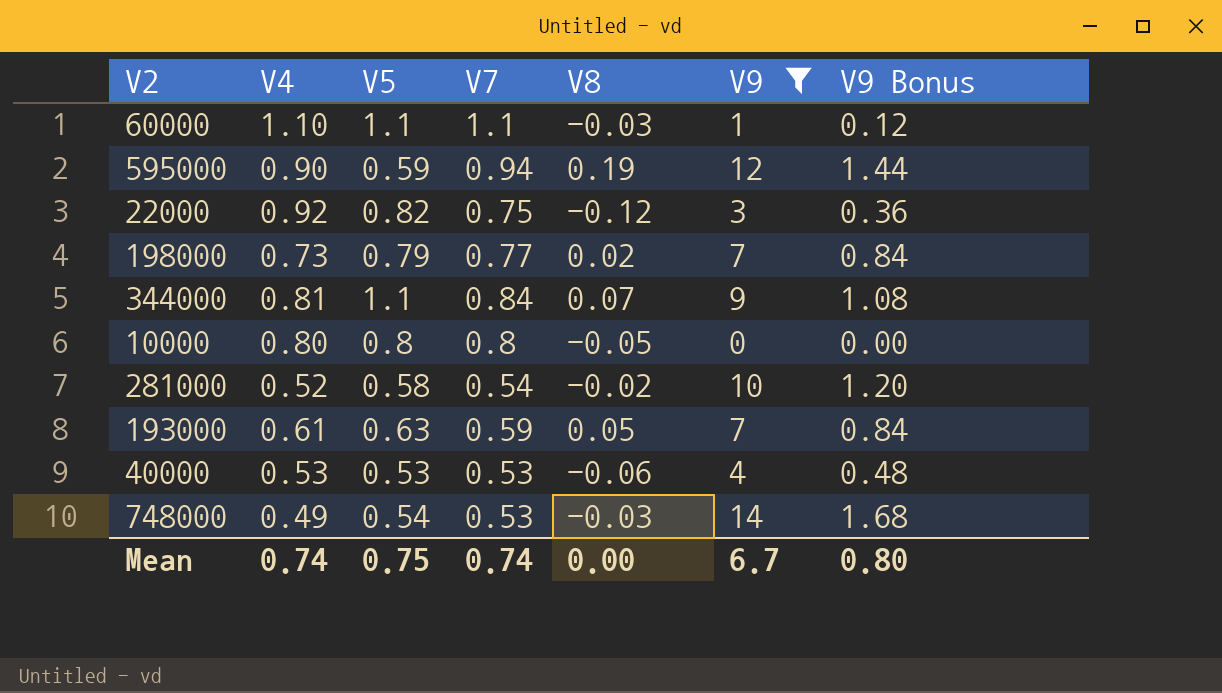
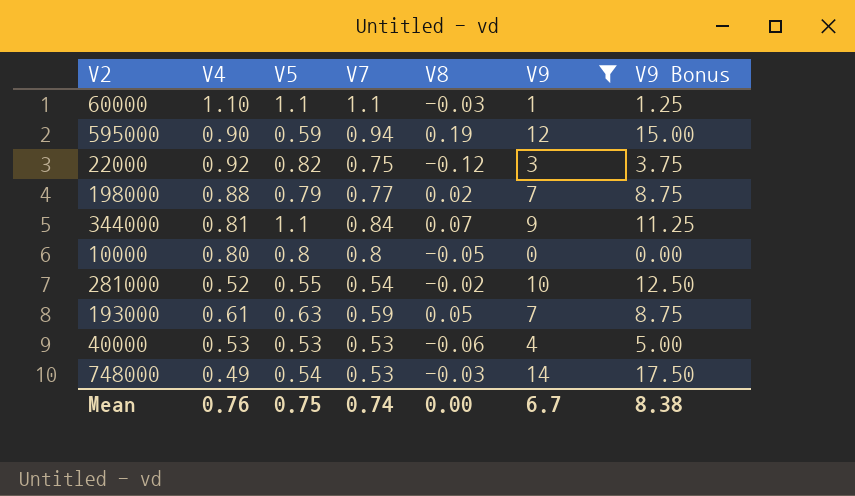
column V9 Bonus | formula: [V9] * 0.12 -> [V9] * 1.25
198000 | V4: 0.73 -> 0.88
281000 | V5: 0.58 -> 0.55
Mean | V4: 0.74 -> 0.76
Mean | V9 Bonus: 0.80 -> 8.38

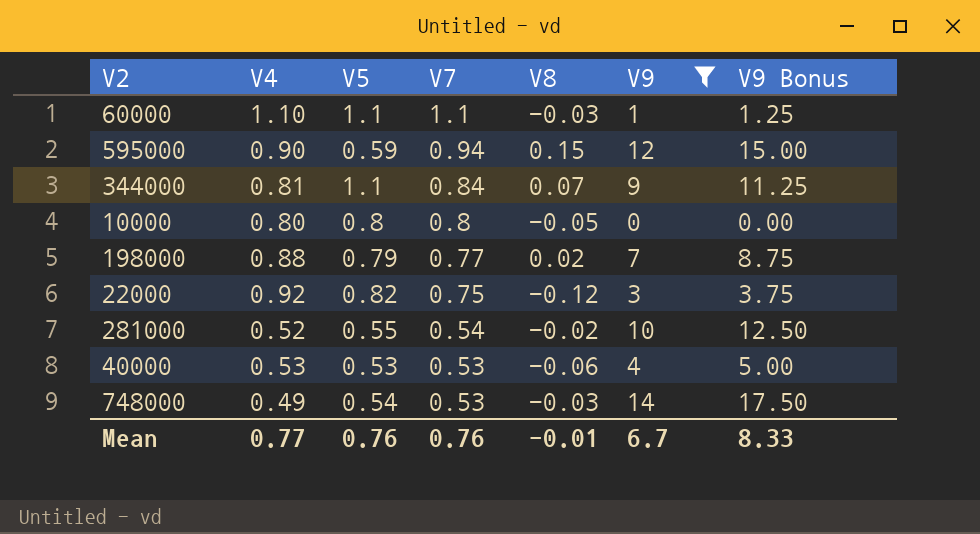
row order: none -> V7 descending
row 193000: 0.61 | 0.63 | 0.59 | 0.05 | 7 | 8.75 -> none
595000 | V8: 0.19 -> 0.15
Mean | V4: 0.76 -> 0.77
Mean | V5: 0.75 -> 0.76
Mean | V7: 0.74 -> 0.76
Mean | V8: 0.00 -> -0.01
Mean | V9 Bonus: 8.38 -> 8.33

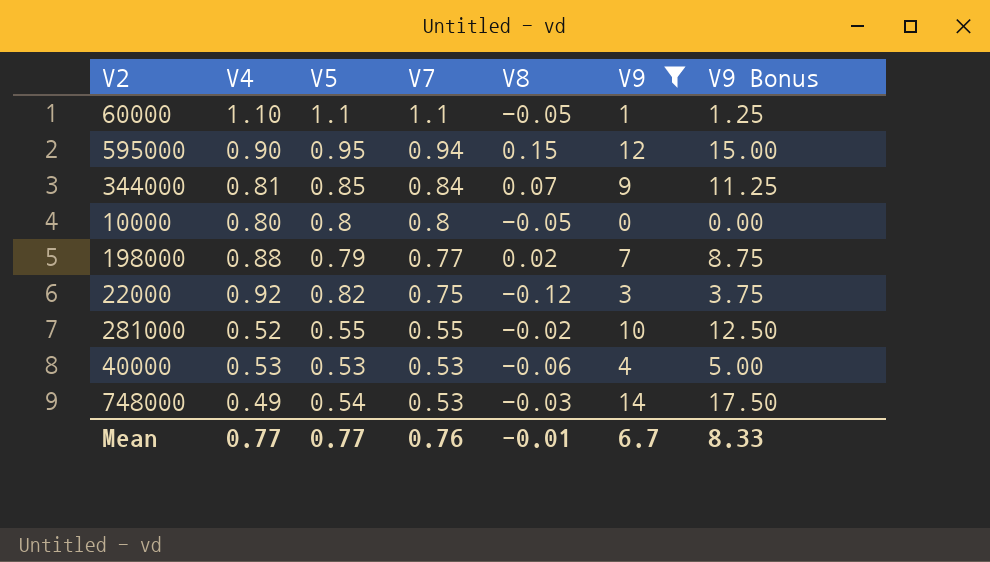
60000 | V8: -0.03 -> -0.05
595000 | V5: 0.59 -> 0.95
344000 | V5: 1.1 -> 0.85
281000 | V7: 0.54 -> 0.55
Mean | V5: 0.76 -> 0.77

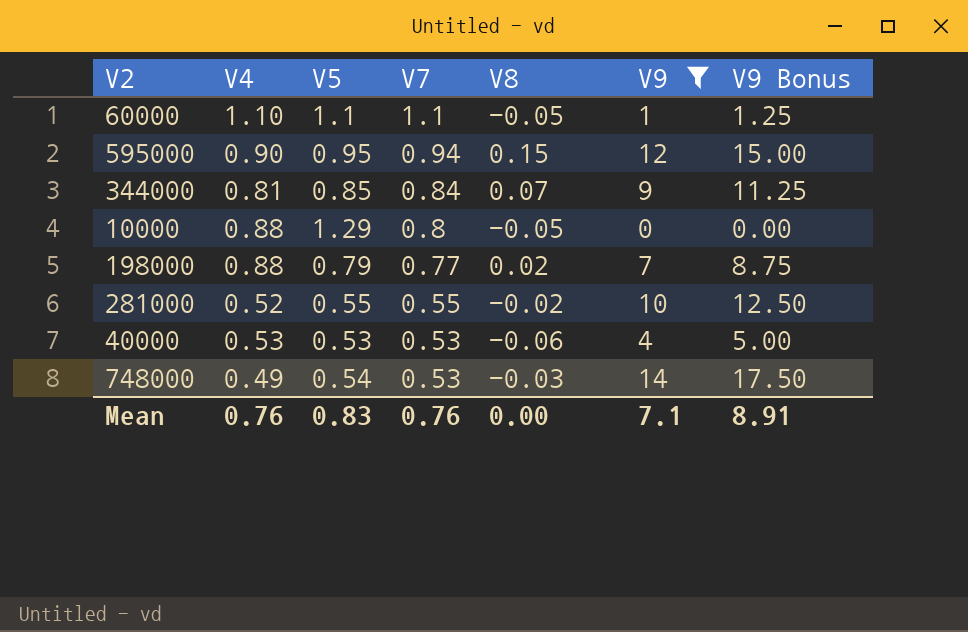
row 22000: 0.92 | 0.82 | 0.75 | -0.12 | 3 | 3.75 -> none
10000 | V4: 0.80 -> 0.88
10000 | V5: 0.8 -> 1.29
Mean | V4: 0.77 -> 0.76
Mean | V5: 0.77 -> 0.83
Mean | V8: -0.01 -> 0.00
Mean | V9: 6.7 -> 7.1
Mean | V9 Bonus: 8.33 -> 8.91

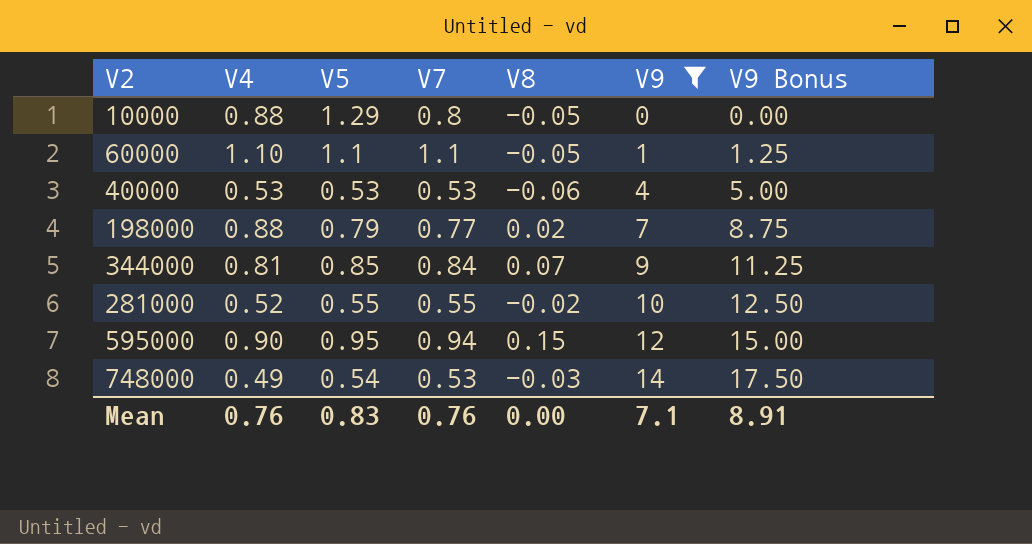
row order: V7 descending -> V9 ascending

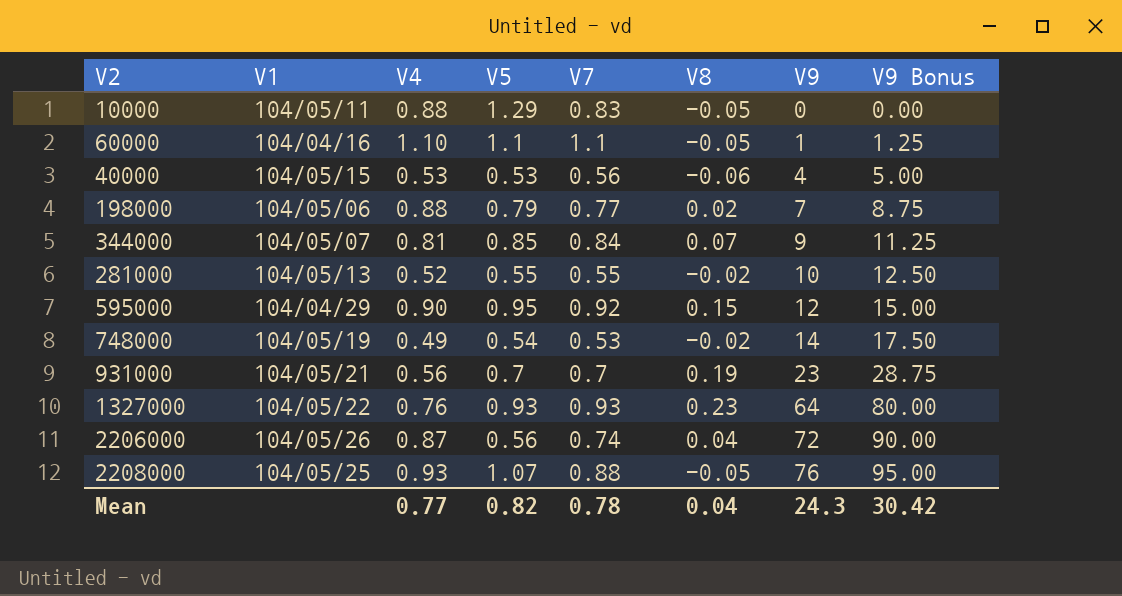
filter: V9 <= 14 -> none
column V1 | position: none -> 2
10000 | V7: 0.8 -> 0.83
40000 | V7: 0.53 -> 0.56
595000 | V7: 0.94 -> 0.92
748000 | V8: -0.03 -> -0.02
Mean | V4: 0.76 -> 0.77
Mean | V5: 0.83 -> 0.82
Mean | V7: 0.76 -> 0.78
Mean | V8: 0.00 -> 0.04
Mean | V9: 7.1 -> 24.3
Mean | V9 Bonus: 8.91 -> 30.42

